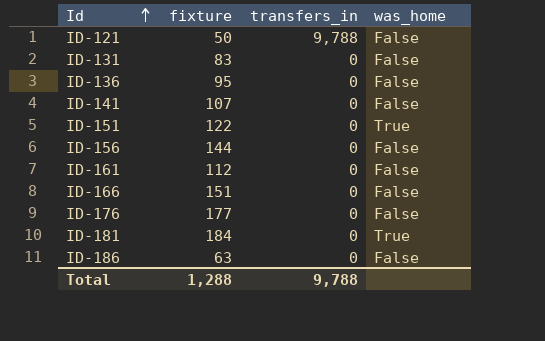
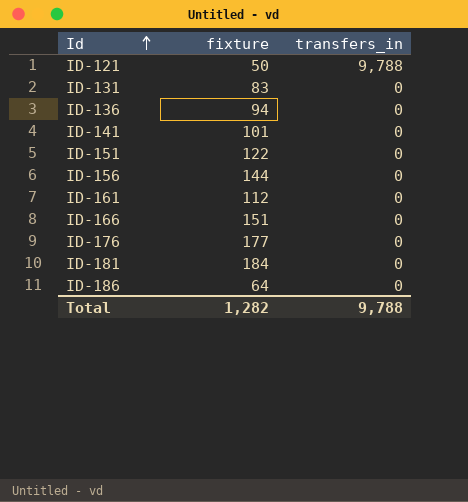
column was_home | position: 4 -> none
ID-136 | fixture: 95 -> 94
ID-141 | fixture: 107 -> 101
ID-186 | fixture: 63 -> 64
Total | fixture: 1,288 -> 1,282

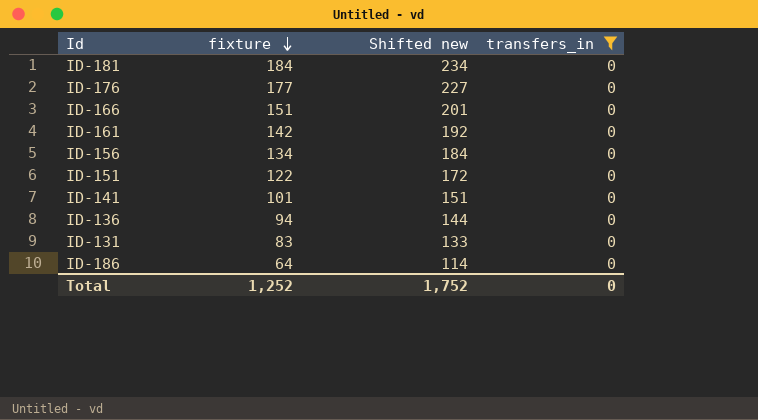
filter: none -> transfers_in = 0
row order: Id ascending -> fixture descending
column Shifted new | formula: none -> [fixture] + 50
ID-161 | fixture: 112 -> 142
ID-156 | fixture: 144 -> 134
Total | fixture: 1,282 -> 1,252
Total | transfers_in: 9,788 -> 0

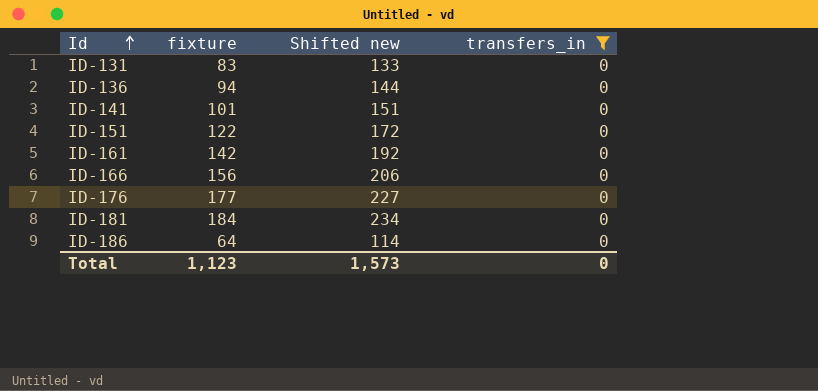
row order: fixture descending -> Id ascending
row ID-156: 134 | 184 | 0 -> none
ID-166 | fixture: 151 -> 156
ID-166 | Shifted new: 201 -> 206
Total | fixture: 1,252 -> 1,123
Total | Shifted new: 1,752 -> 1,573

